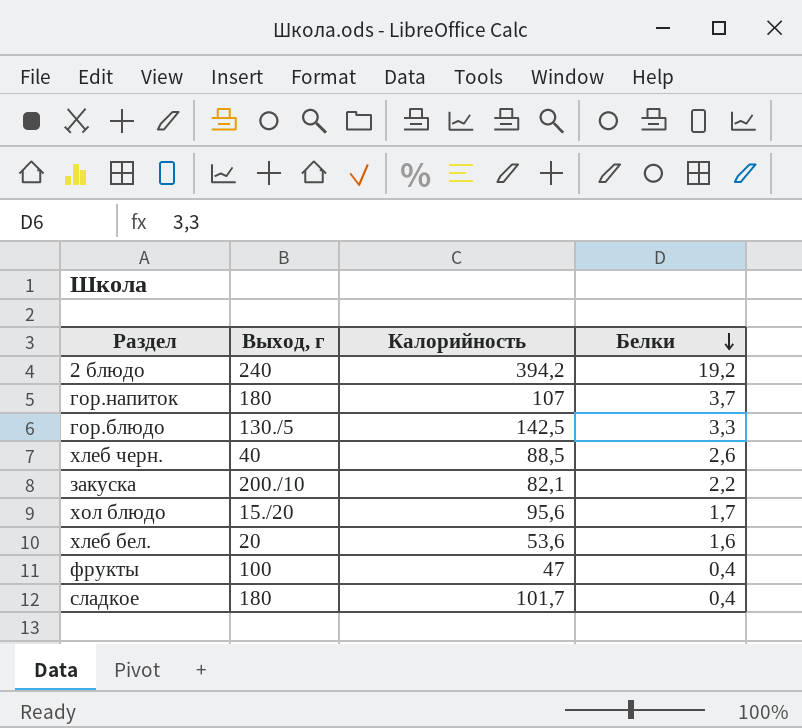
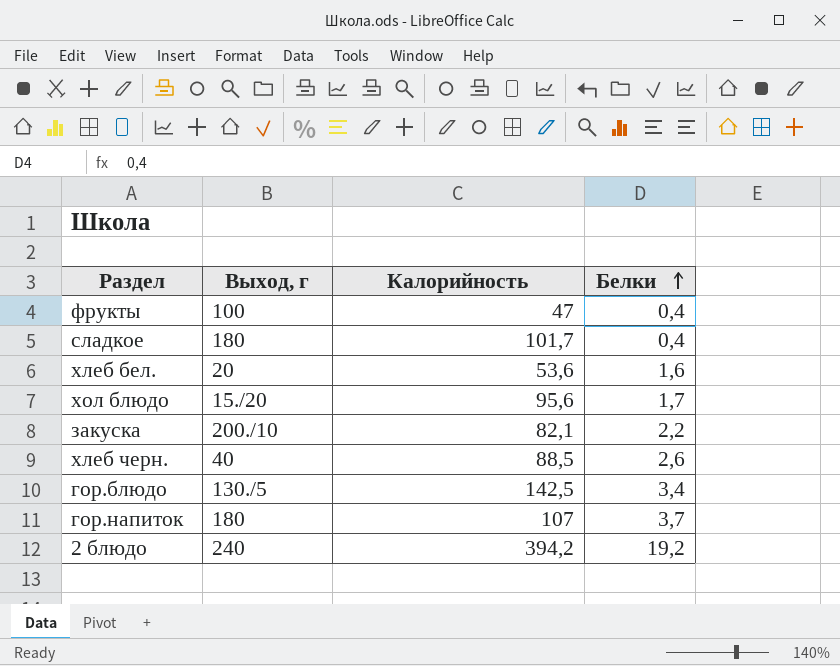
row order: Белки descending -> Белки ascending
гор.блюдо | Белки: 3,3 -> 3,4

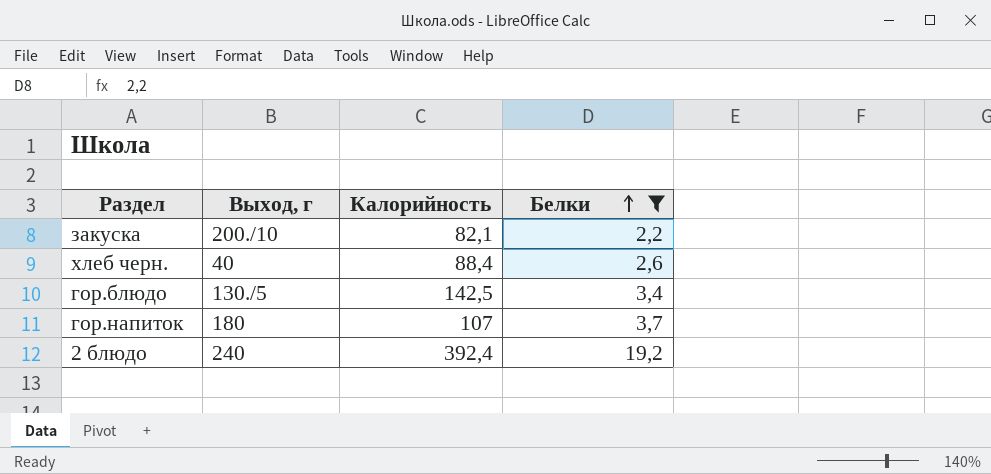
filter: none -> Белки >= 2,2
хлеб черн. | Калорийность: 88,5 -> 88,4
2 блюдо | Калорийность: 394,2 -> 392,4

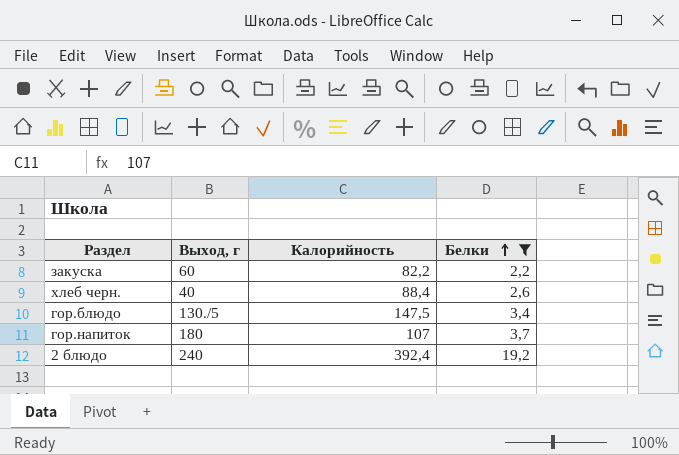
закуска | Выход, г: 200./10 -> 60
закуска | Калорийность: 82,1 -> 82,2
гор.блюдо | Калорийность: 142,5 -> 147,5

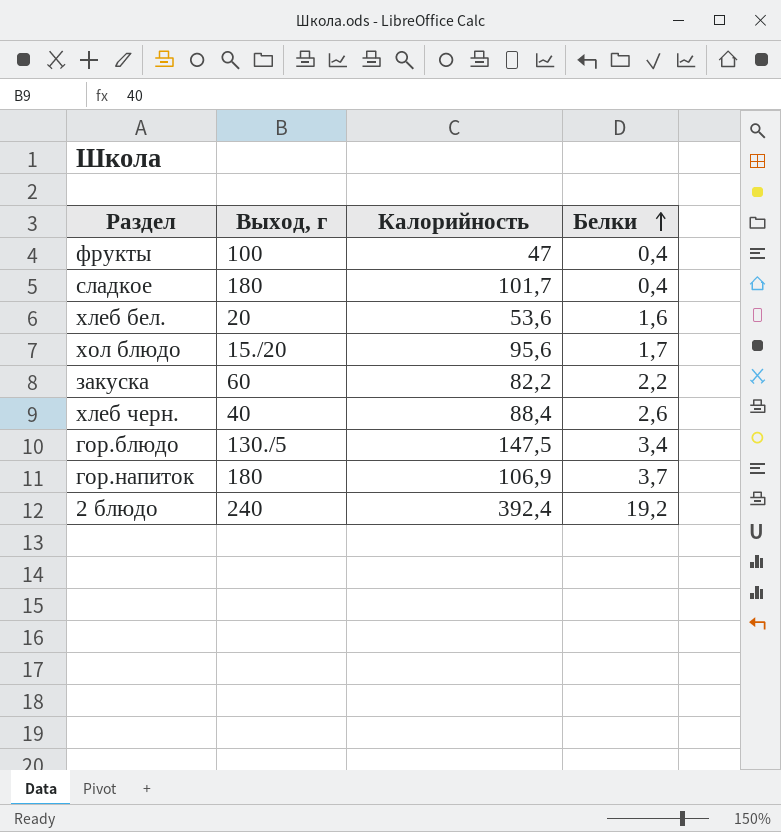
filter: Белки >= 2,2 -> none
гор.напиток | Калорийность: 107 -> 106,9

